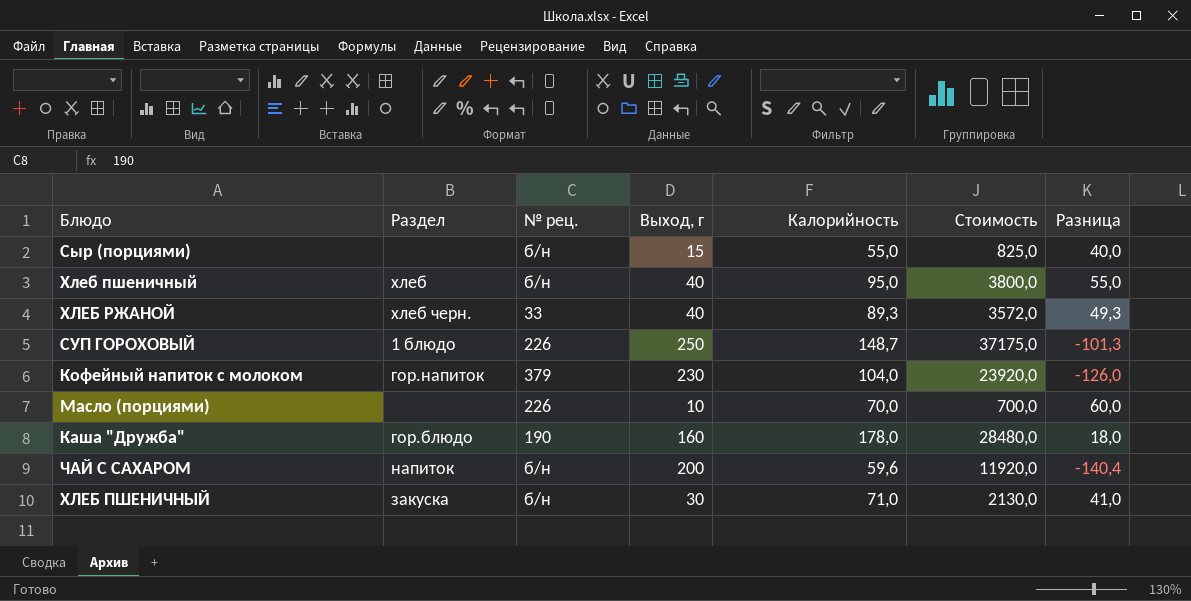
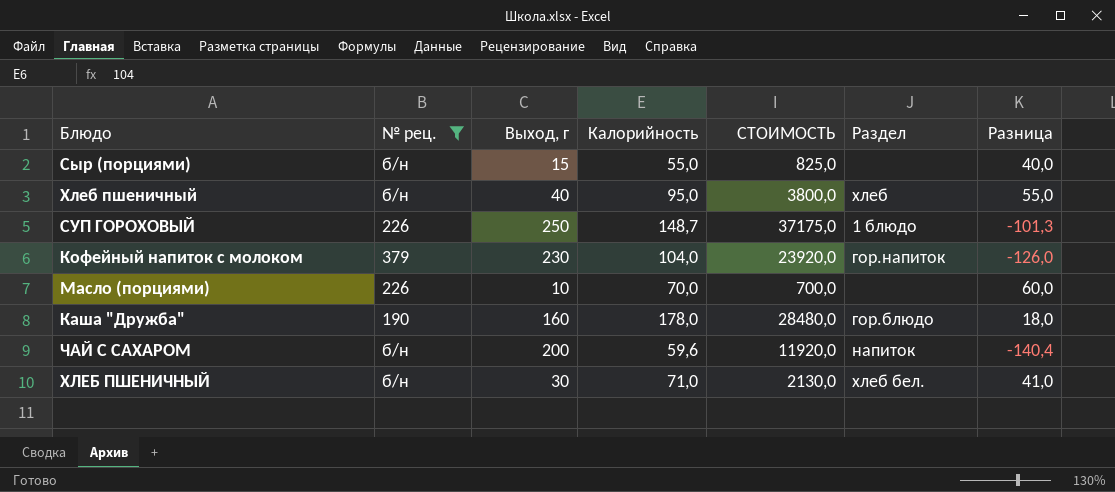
filter: none -> № рец. != 33
column name: Стоимость -> СТОИМОСТЬ
column Раздел | position: 2 -> 6
ХЛЕБ ПШЕНИЧНЫЙ | Раздел: закуска -> хлеб бел.

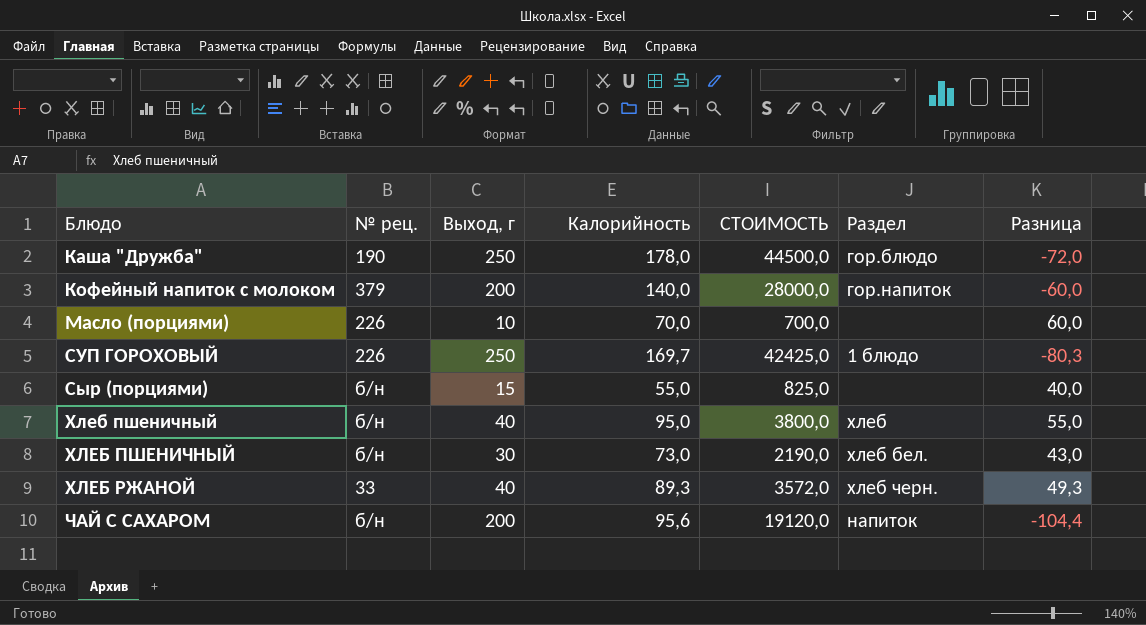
filter: № рец. != 33 -> none
row order: none -> Блюдо ascending
Каша "Дружба" | Выход, г: 160 -> 250
Каша "Дружба" | СТОИМОСТЬ: 28480,0 -> 44500,0
Каша "Дружба" | Разница: 18,0 -> -72,0
Кофейный напиток с молоком | Выход, г: 230 -> 200
Кофейный напиток с молоком | Калорийность: 104,0 -> 140,0
Кофейный напиток с молоком | СТОИМОСТЬ: 23920,0 -> 28000,0
Кофейный напиток с молоком | Разница: -126,0 -> -60,0
СУП ГОРОХОВЫЙ | Калорийность: 148,7 -> 169,7
СУП ГОРОХОВЫЙ | СТОИМОСТЬ: 37175,0 -> 42425,0
СУП ГОРОХОВЫЙ | Разница: -101,3 -> -80,3
ХЛЕБ ПШЕНИЧНЫЙ | Калорийность: 71,0 -> 73,0
ХЛЕБ ПШЕНИЧНЫЙ | СТОИМОСТЬ: 2130,0 -> 2190,0
ХЛЕБ ПШЕНИЧНЫЙ | Разница: 41,0 -> 43,0
ЧАЙ С САХАРОМ | Калорийность: 59,6 -> 95,6
ЧАЙ С САХАРОМ | СТОИМОСТЬ: 11920,0 -> 19120,0
ЧАЙ С САХАРОМ | Разница: -140,4 -> -104,4

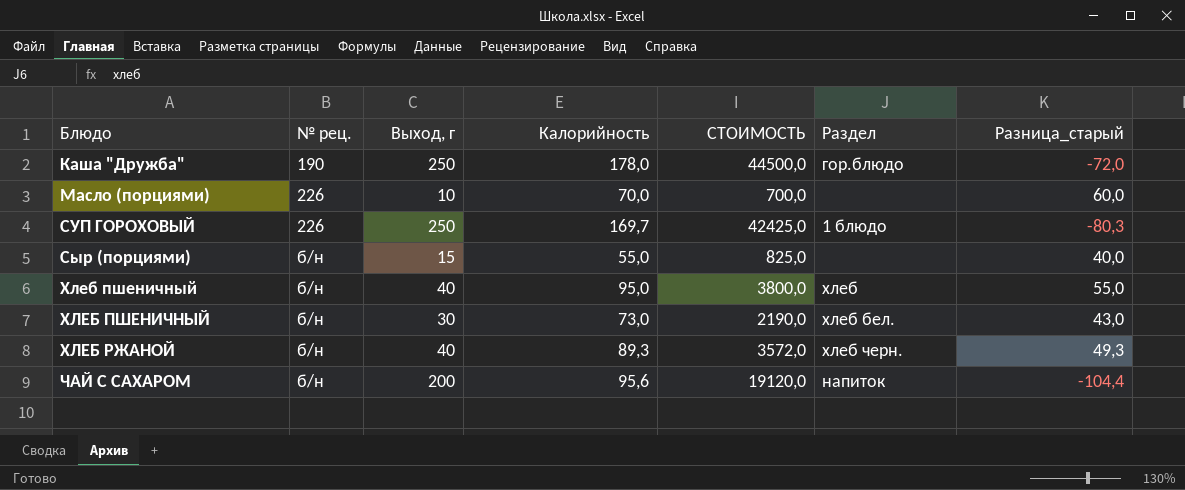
column name: Разница -> Разница_старый
row Кофейный напиток с молоком: 379 | 200 | 140,0 | 28000,0 | гор.напиток | -60,0 -> none
ХЛЕБ РЖАНОЙ | № рец.: 33 -> б/н

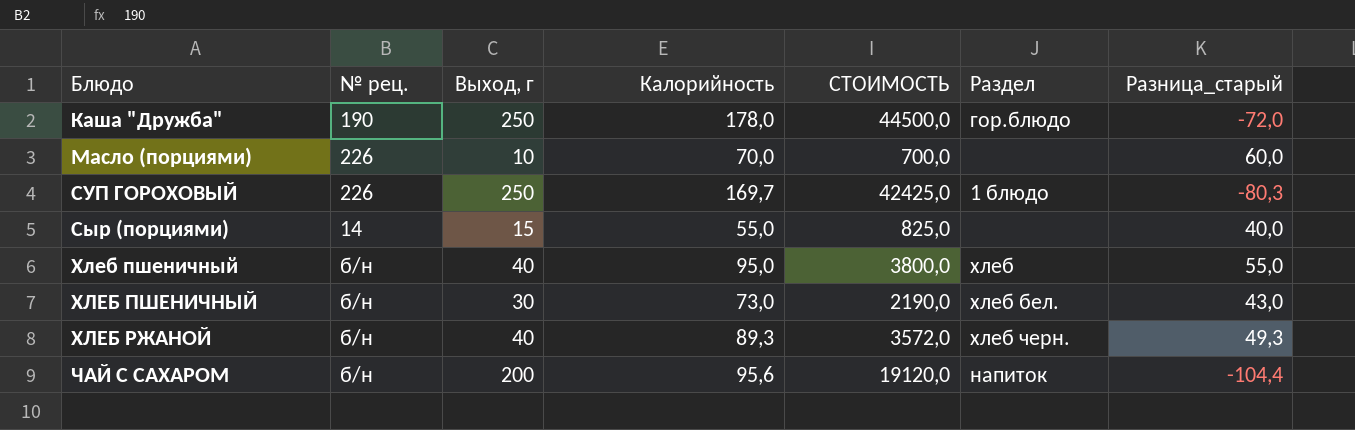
Сыр (порциями) | № рец.: б/н -> 14

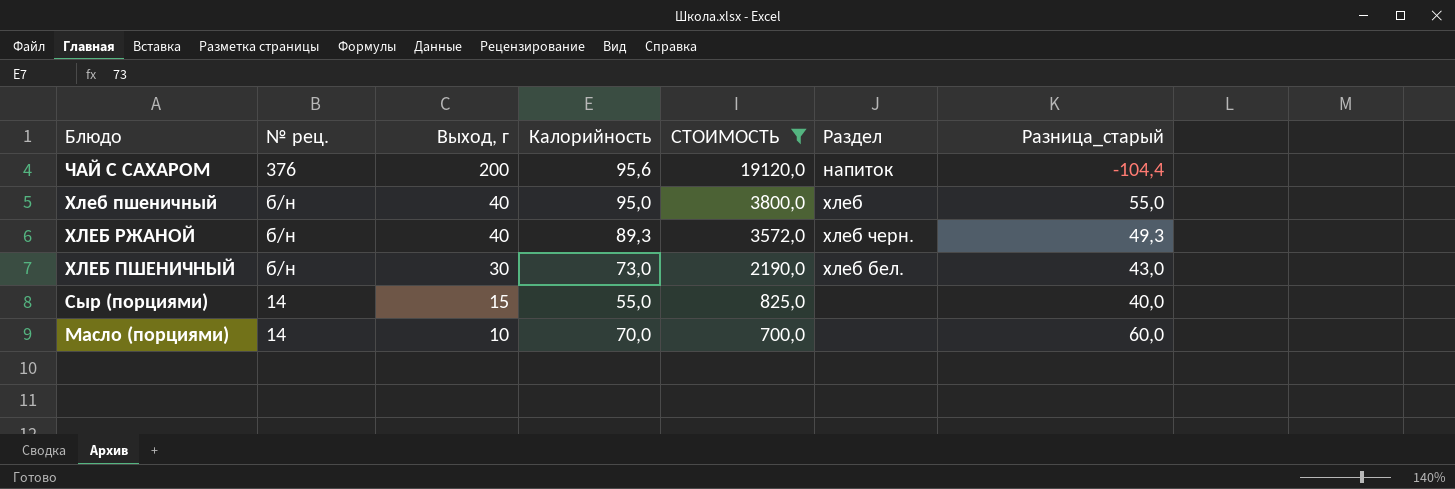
filter: none -> СТОИМОСТЬ <= 19120,0
row order: Блюдо ascending -> Выход, г descending
ЧАЙ С САХАРОМ | № рец.: б/н -> 376
Масло (порциями) | № рец.: 226 -> 14

